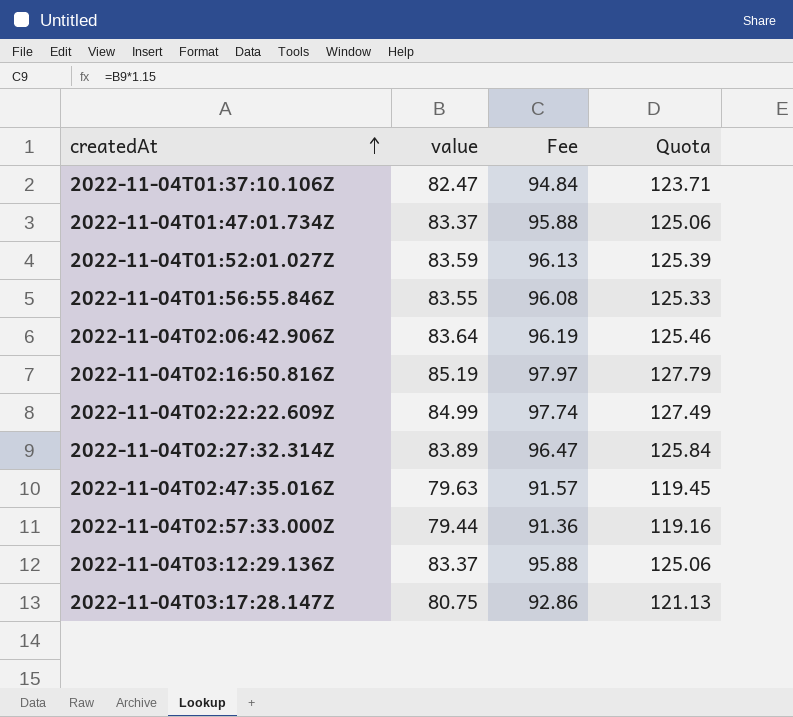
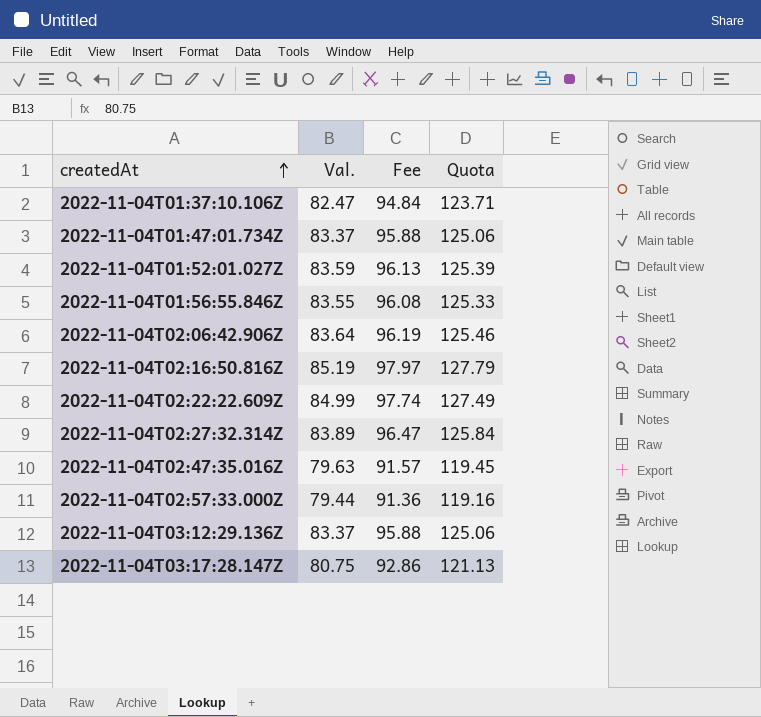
column name: value -> Val.

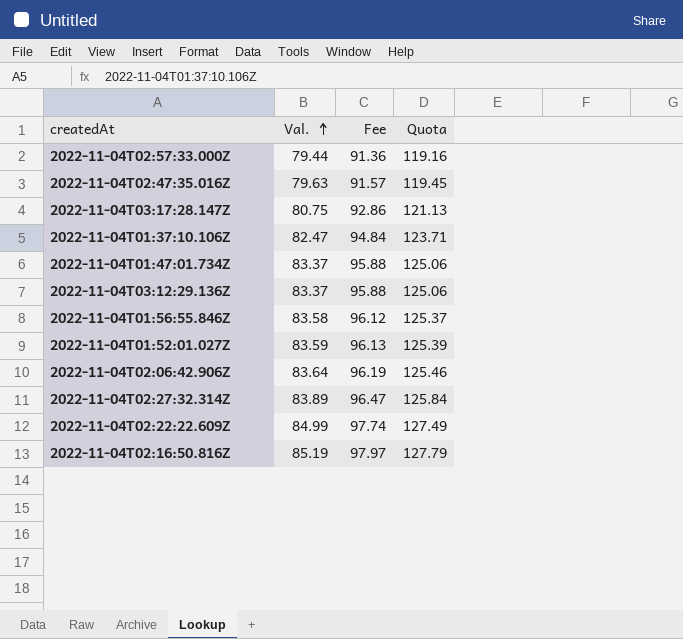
row order: createdAt ascending -> Val. ascending
2022-11-04T01:56:55.846Z | Val.: 83.55 -> 83.58
2022-11-04T01:56:55.846Z | Fee: 96.08 -> 96.12
2022-11-04T01:56:55.846Z | Quota: 125.33 -> 125.37

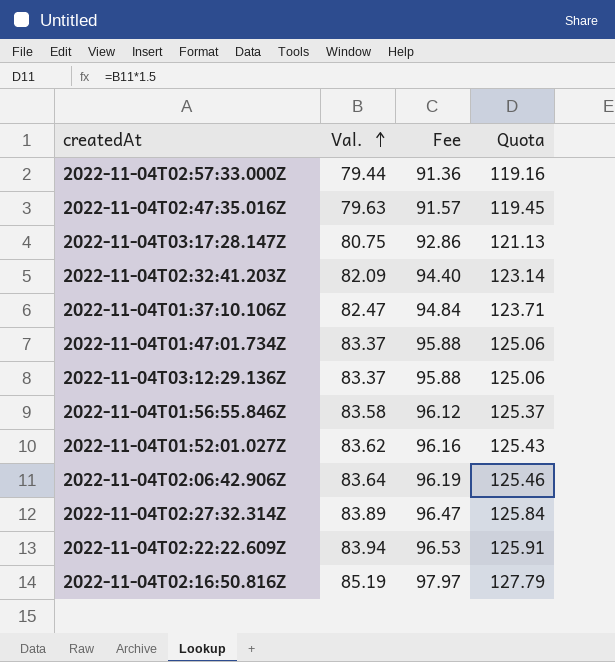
row 2022-11-04T02:32:41.203Z: none -> 82.09 | 94.40 | 123.14
2022-11-04T01:52:01.027Z | Val.: 83.59 -> 83.62
2022-11-04T01:52:01.027Z | Fee: 96.13 -> 96.16
2022-11-04T01:52:01.027Z | Quota: 125.39 -> 125.43
2022-11-04T02:22:22.609Z | Val.: 84.99 -> 83.94
2022-11-04T02:22:22.609Z | Fee: 97.74 -> 96.53
2022-11-04T02:22:22.609Z | Quota: 127.49 -> 125.91

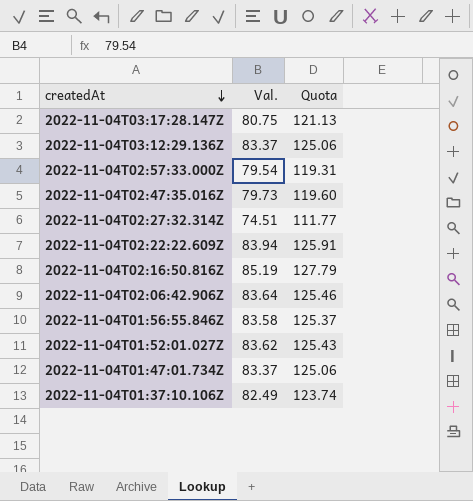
row order: Val. ascending -> createdAt descending
column Fee | formula: [Val.] * 1.15 -> none
row 2022-11-04T02:32:41.203Z: 82.09 | 94.40 | 123.14 -> none
2022-11-04T02:57:33.000Z | Val.: 79.44 -> 79.54
2022-11-04T02:57:33.000Z | Quota: 119.16 -> 119.31
2022-11-04T02:47:35.016Z | Val.: 79.63 -> 79.73
2022-11-04T02:47:35.016Z | Quota: 119.45 -> 119.60
2022-11-04T02:27:32.314Z | Val.: 83.89 -> 74.51
2022-11-04T02:27:32.314Z | Quota: 125.84 -> 111.77
2022-11-04T01:37:10.106Z | Val.: 82.47 -> 82.49
2022-11-04T01:37:10.106Z | Quota: 123.71 -> 123.74

